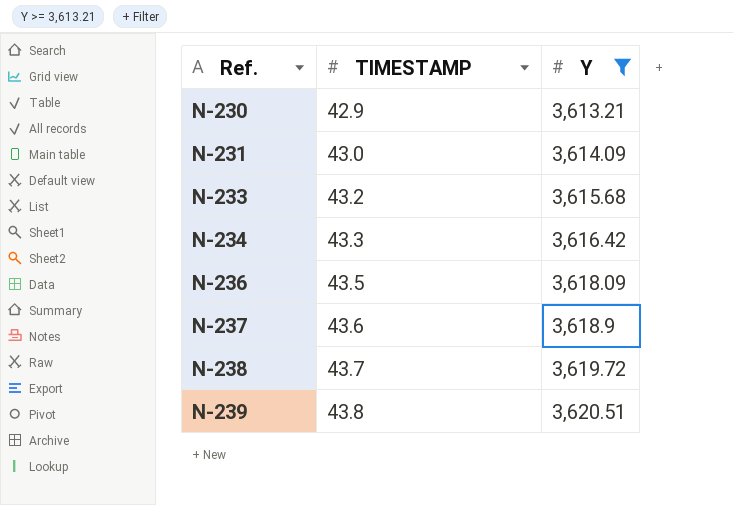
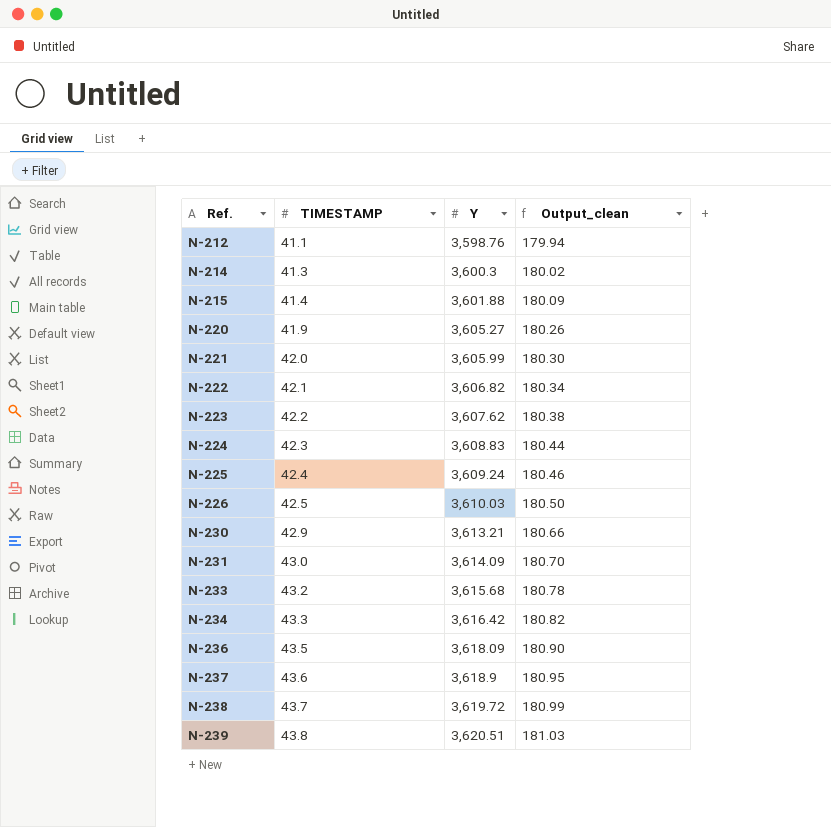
filter: Y >= 3,613.21 -> none
column Output_clean | formula: none -> [Y] * 0.05

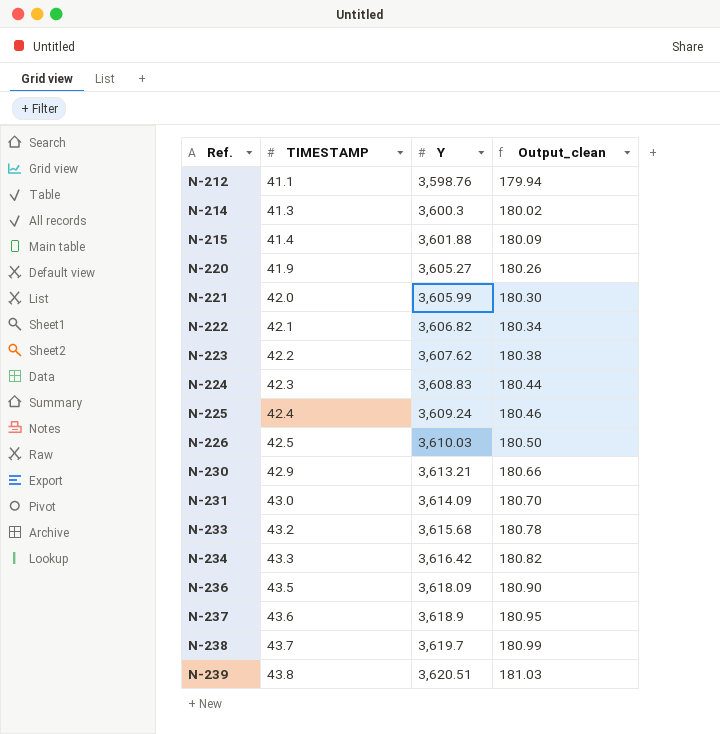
N-238 | Y: 3,619.72 -> 3,619.7

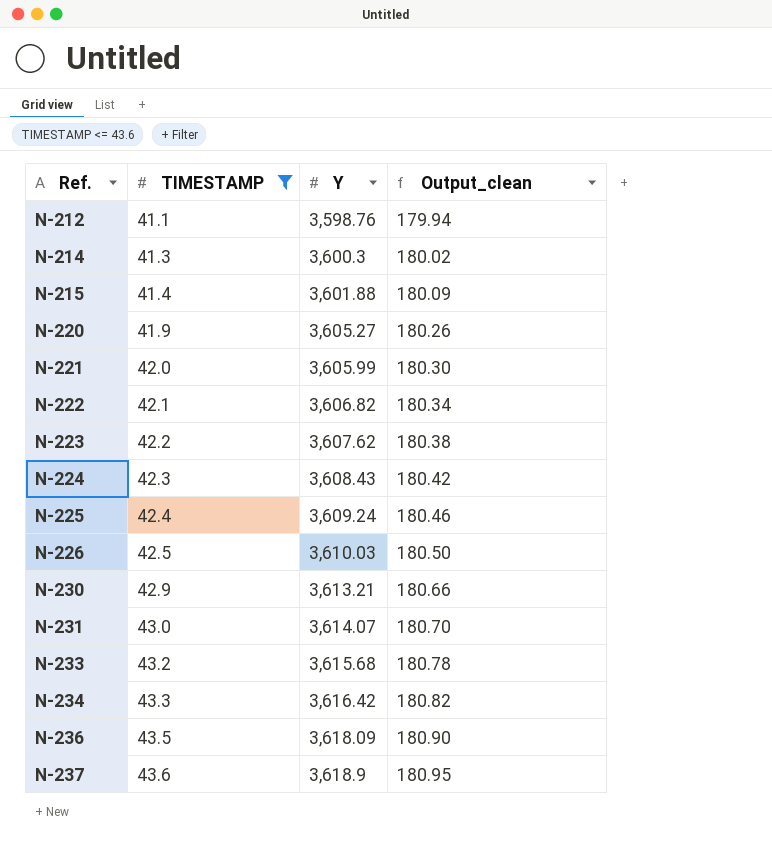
filter: none -> TIMESTAMP <= 43.6
N-224 | Y: 3,608.83 -> 3,608.43
N-224 | Output_clean: 180.44 -> 180.42
N-231 | Y: 3,614.09 -> 3,614.07

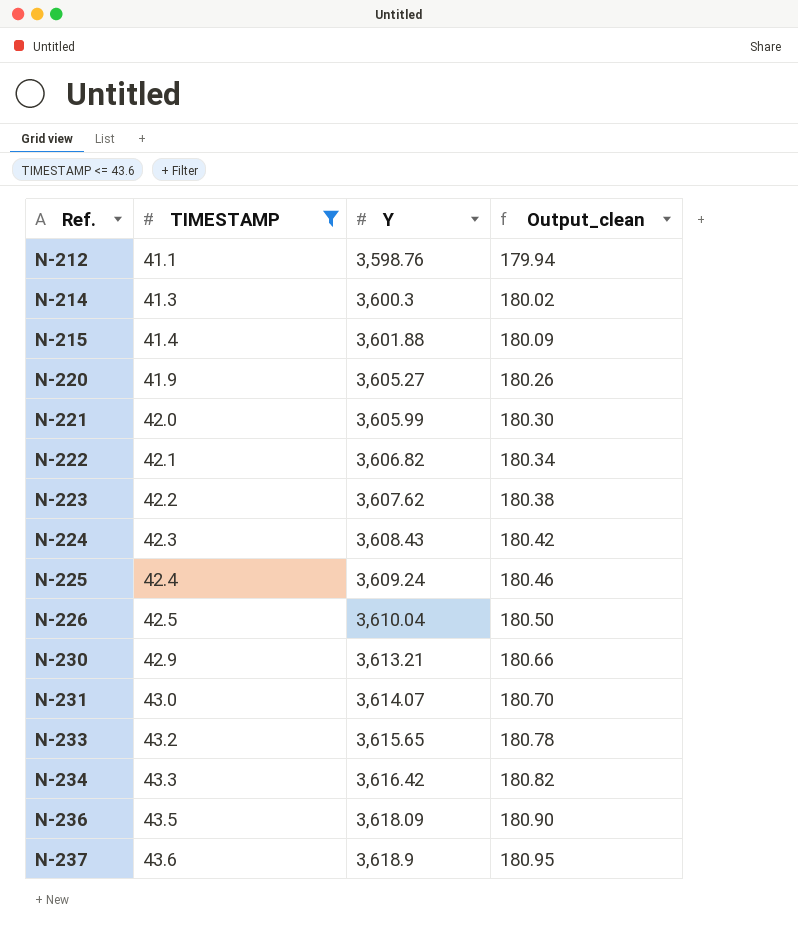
N-226 | Y: 3,610.03 -> 3,610.04
N-233 | Y: 3,615.68 -> 3,615.65

